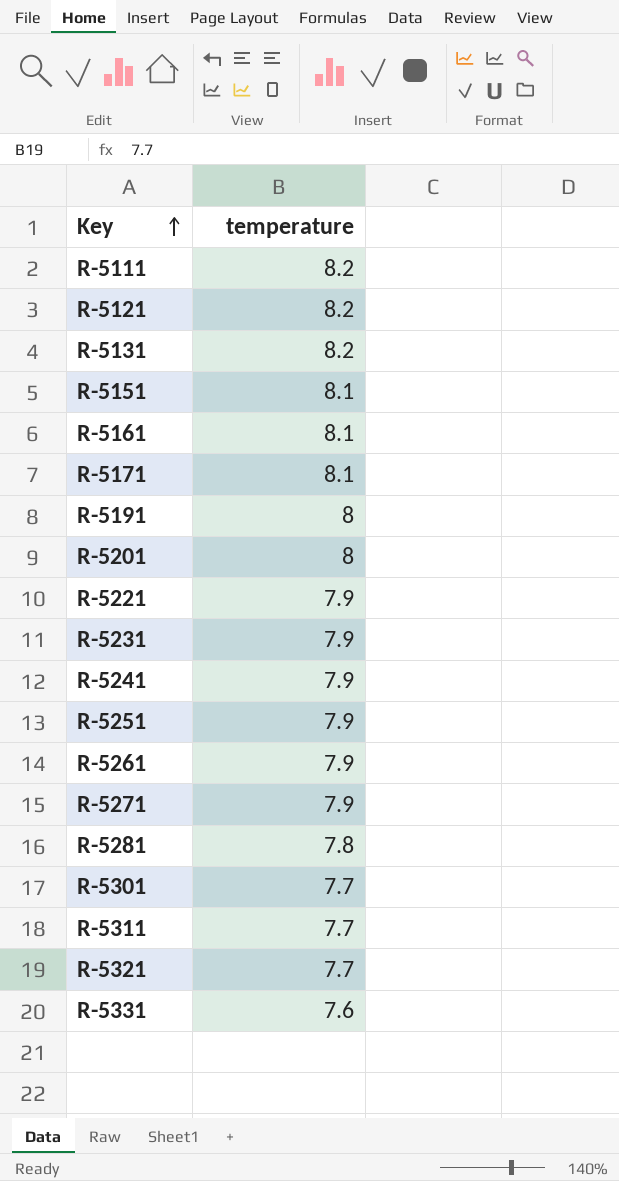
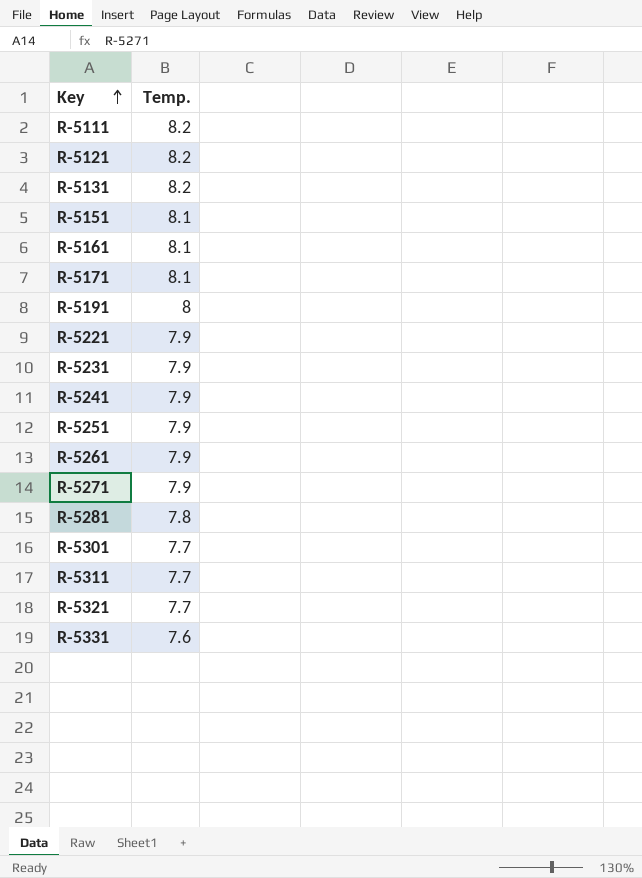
column name: temperature -> Temp.
row R-5201: 8 -> none

